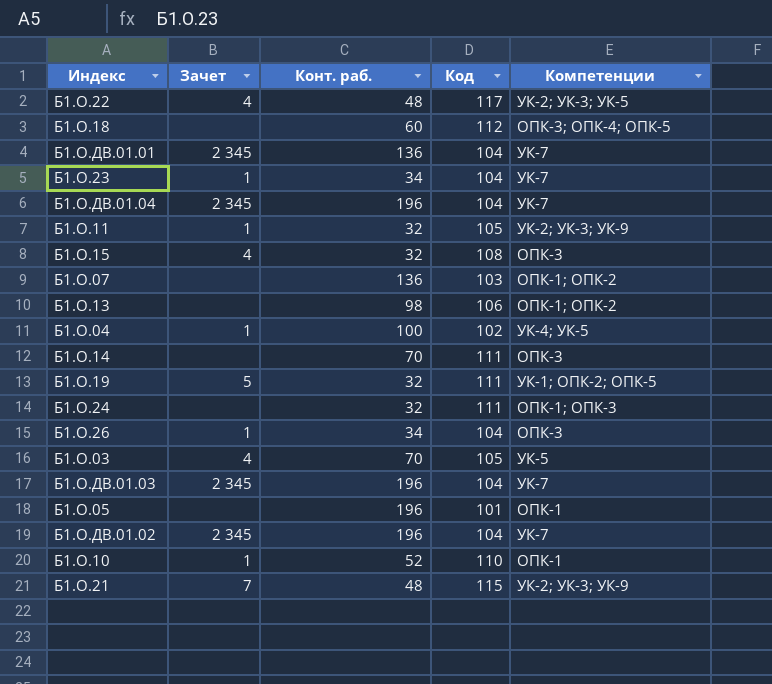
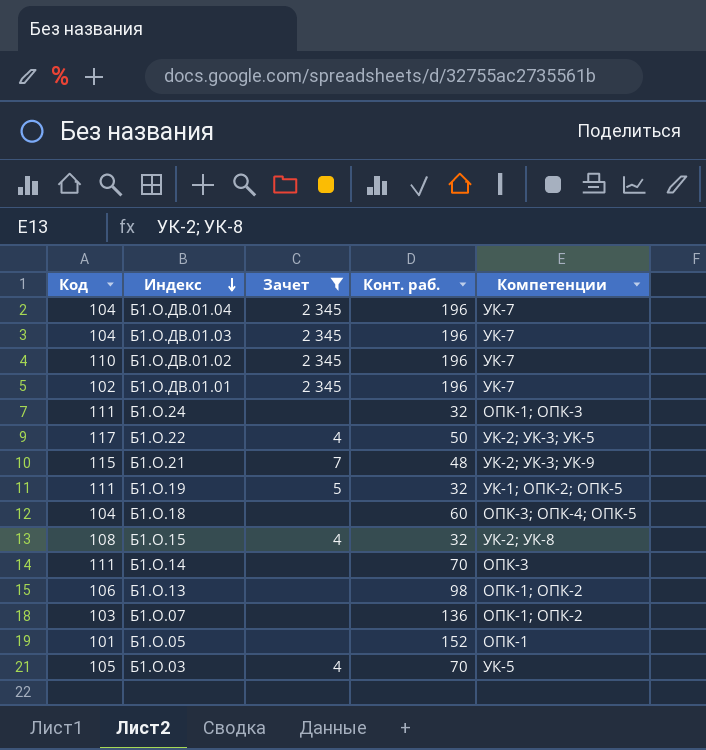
filter: none -> Зачет != 1
row order: none -> Индекс descending
column Код | position: 4 -> 1
Б1.О.ДВ.01.02 | Код: 104 -> 110
Б1.О.ДВ.01.01 | Код: 104 -> 102
Б1.О.ДВ.01.01 | Конт. раб.: 136 -> 196
Б1.О.22 | Конт. раб.: 48 -> 50
Б1.О.18 | Код: 112 -> 104
Б1.О.15 | Компетенции: ОПК-3 -> УК-2; УК-8
Б1.О.05 | Конт. раб.: 196 -> 152

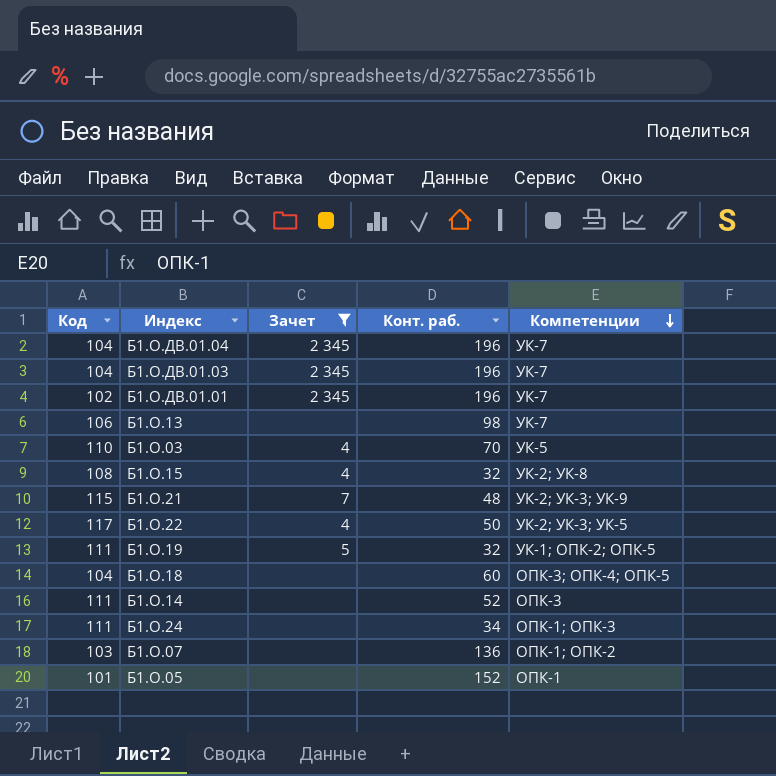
row order: Индекс descending -> Компетенции descending
row Б1.О.ДВ.01.02: 110 | 2 345 | 196 | УК-7 -> none
Б1.О.13 | Компетенции: ОПК-1; ОПК-2 -> УК-7
Б1.О.03 | Код: 105 -> 110
Б1.О.14 | Конт. раб.: 70 -> 52
Б1.О.24 | Конт. раб.: 32 -> 34

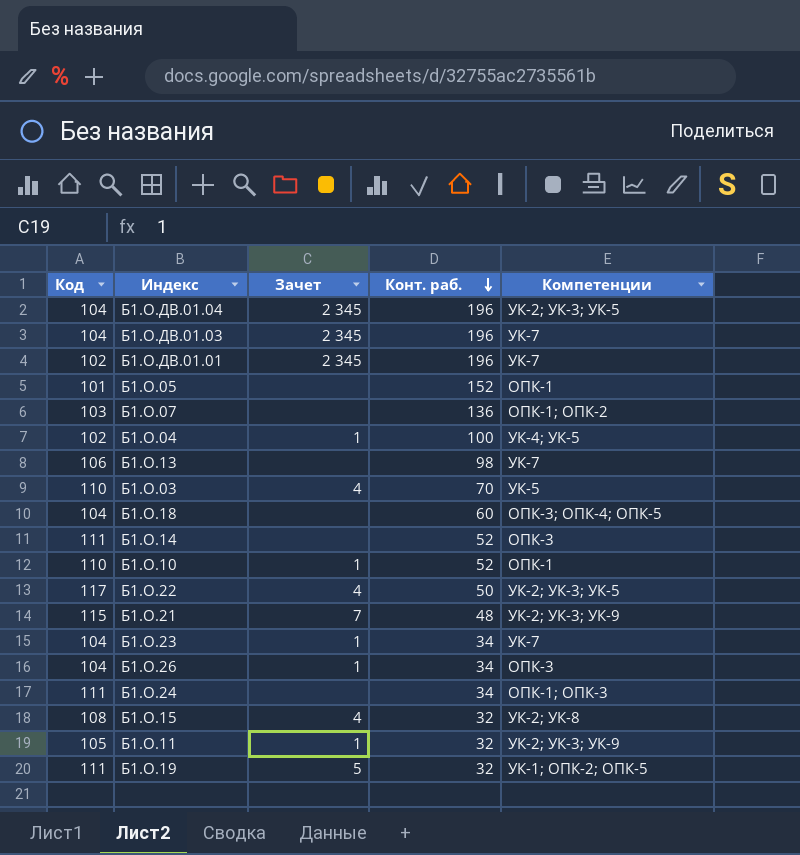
filter: Зачет != 1 -> none
row order: Компетенции descending -> Конт. раб. descending
Б1.О.ДВ.01.04 | Компетенции: УК-7 -> УК-2; УК-3; УК-5

